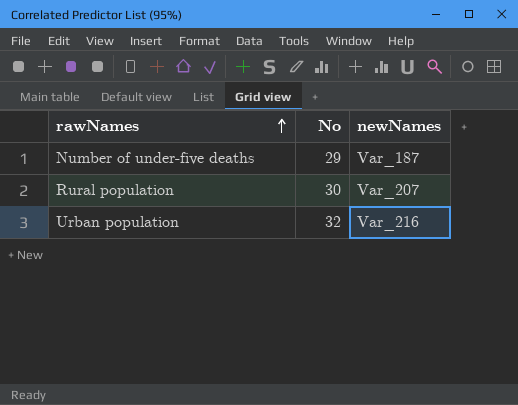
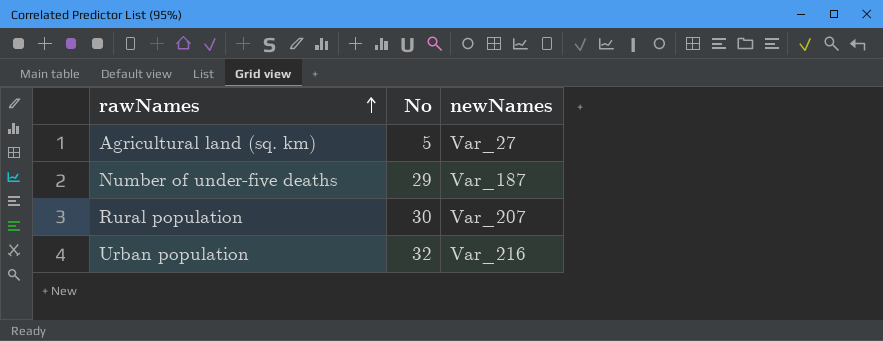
row Agricultural land (sq. km): none -> 5 | Var_27

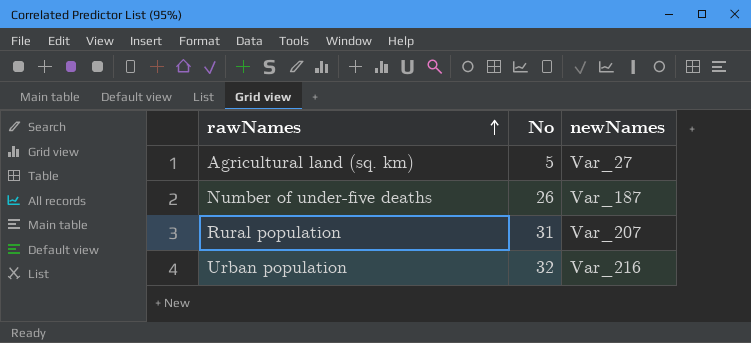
Number of under-five deaths | No: 29 -> 26
Rural population | No: 30 -> 31

